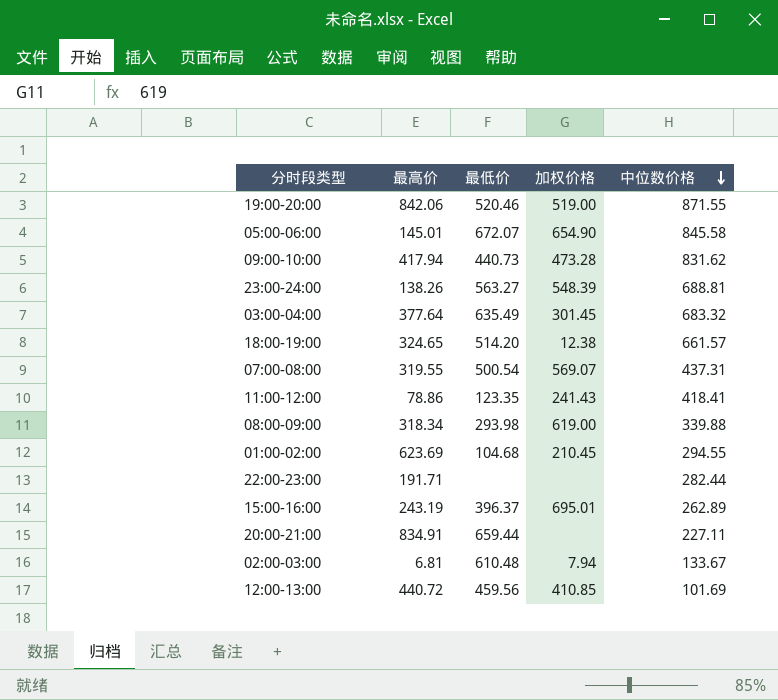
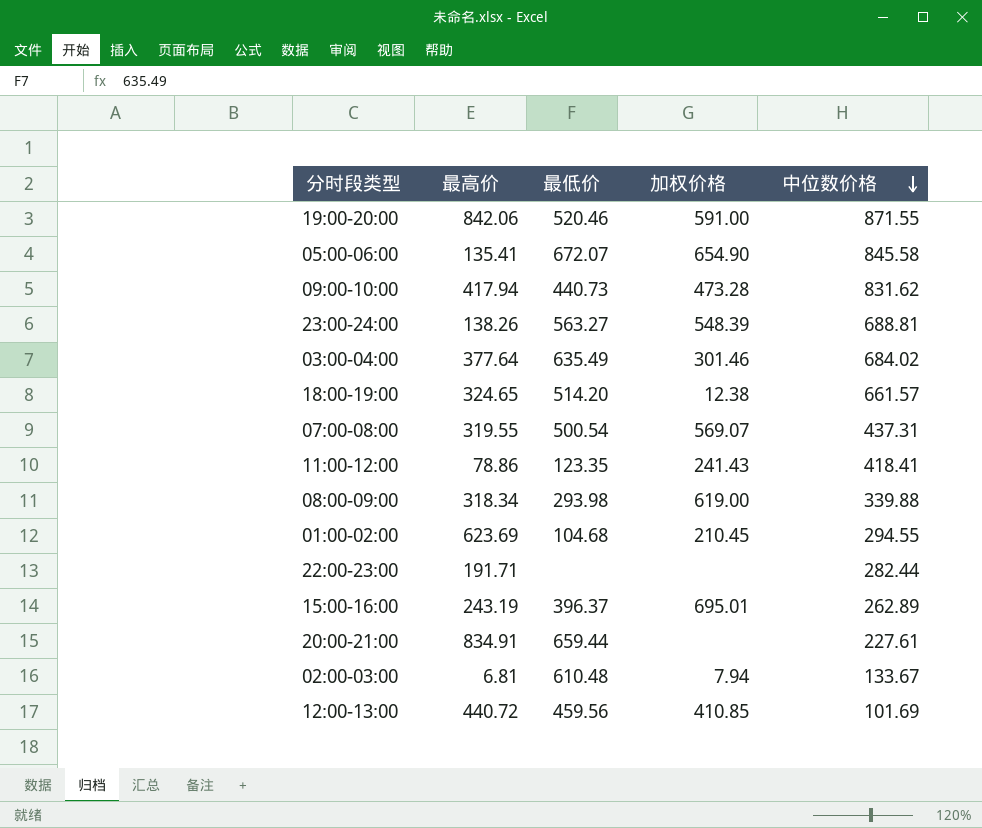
19:00-20:00 | 加权价格: 519.00 -> 591.00
05:00-06:00 | 最高价: 145.01 -> 135.41
03:00-04:00 | 加权价格: 301.45 -> 301.46
03:00-04:00 | 中位数价格: 683.32 -> 684.02
20:00-21:00 | 中位数价格: 227.11 -> 227.61

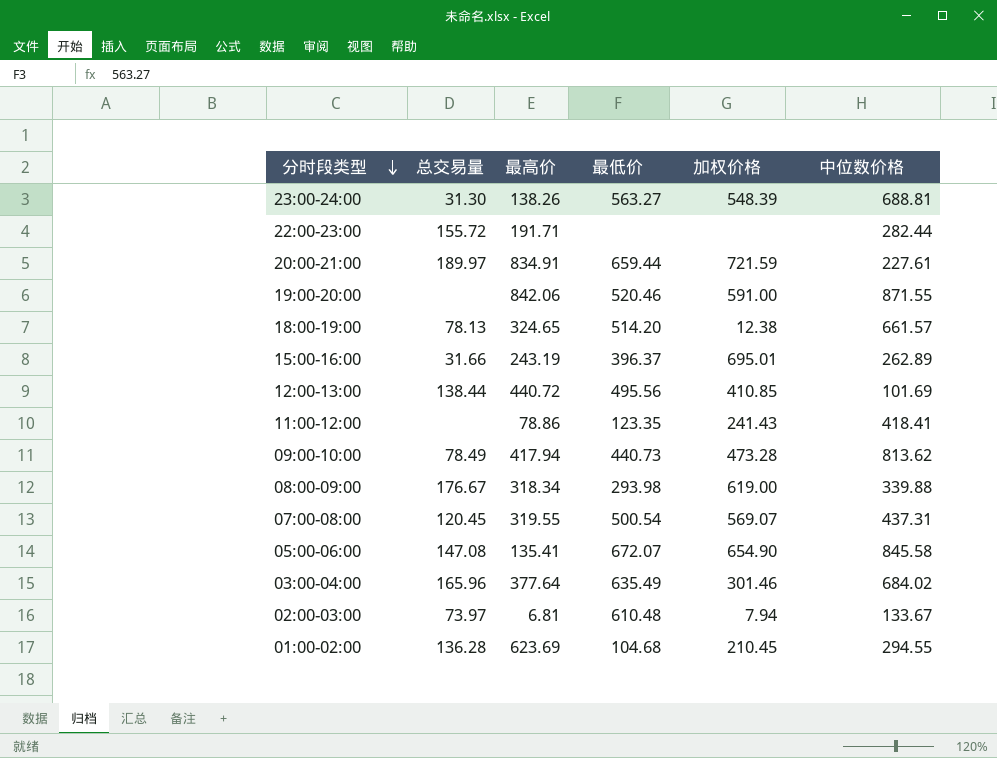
row order: 中位数价格 descending -> 分时段类型 descending
column 总交易量 | position: none -> 2
20:00-21:00 | 加权价格: none -> 721.59
12:00-13:00 | 最低价: 459.56 -> 495.56
09:00-10:00 | 中位数价格: 831.62 -> 813.62

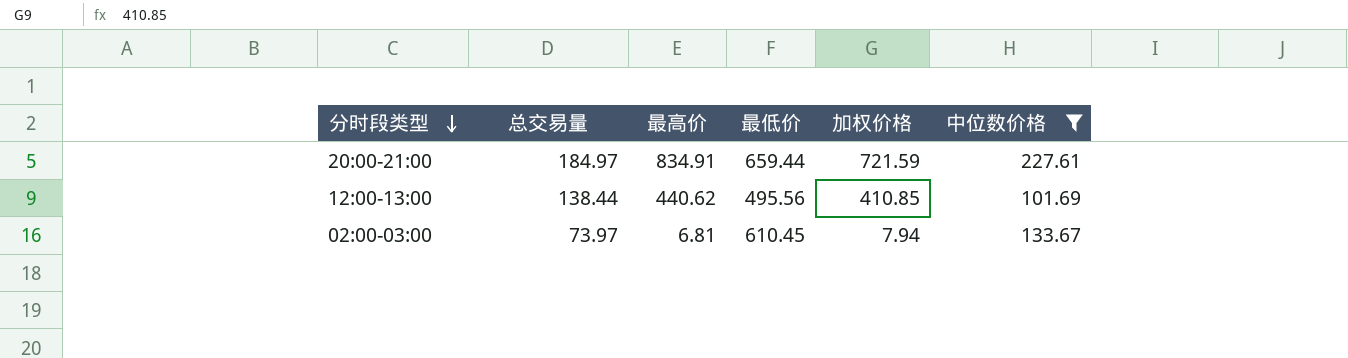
filter: none -> 中位数价格 <= 227.61
20:00-21:00 | 总交易量: 189.97 -> 184.97
12:00-13:00 | 最高价: 440.72 -> 440.62
02:00-03:00 | 最低价: 610.48 -> 610.45

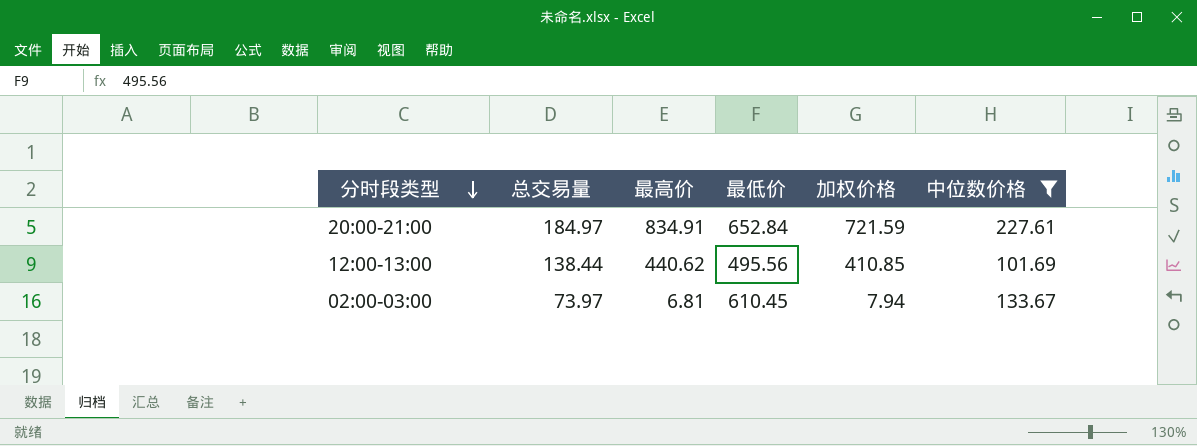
20:00-21:00 | 最低价: 659.44 -> 652.84

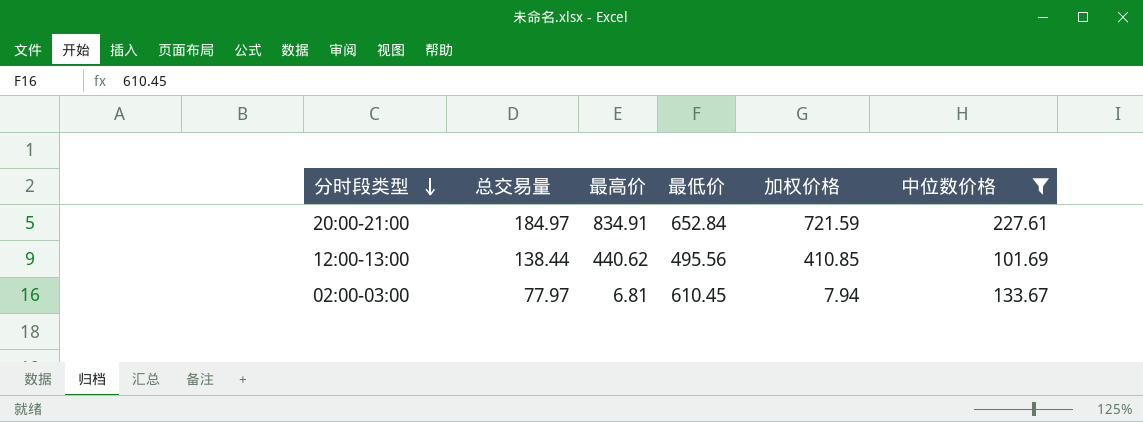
02:00-03:00 | 总交易量: 73.97 -> 77.97

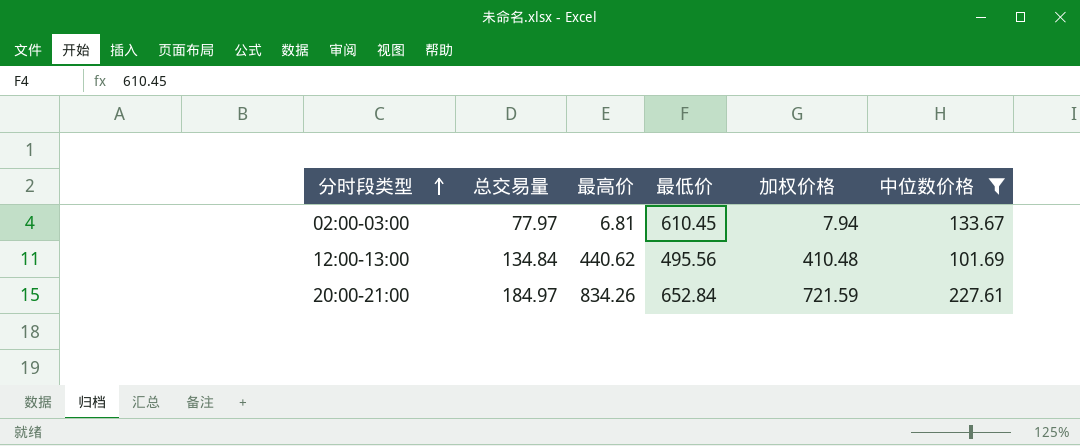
row order: 分时段类型 descending -> 分时段类型 ascending
12:00-13:00 | 总交易量: 138.44 -> 134.84
12:00-13:00 | 加权价格: 410.85 -> 410.48
20:00-21:00 | 最高价: 834.91 -> 834.26

